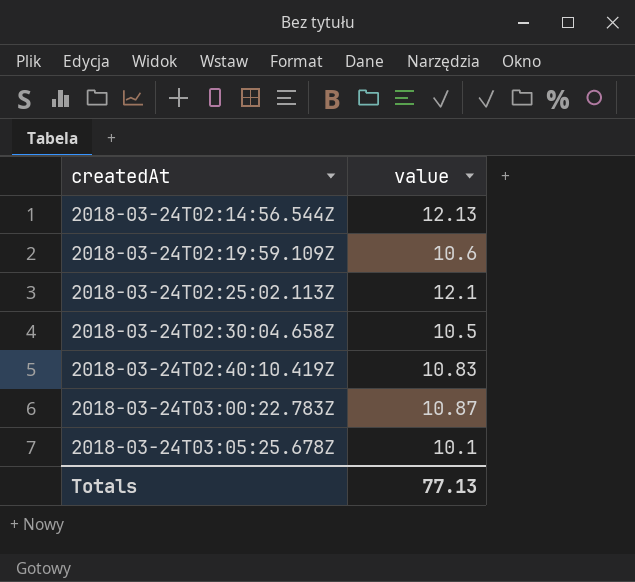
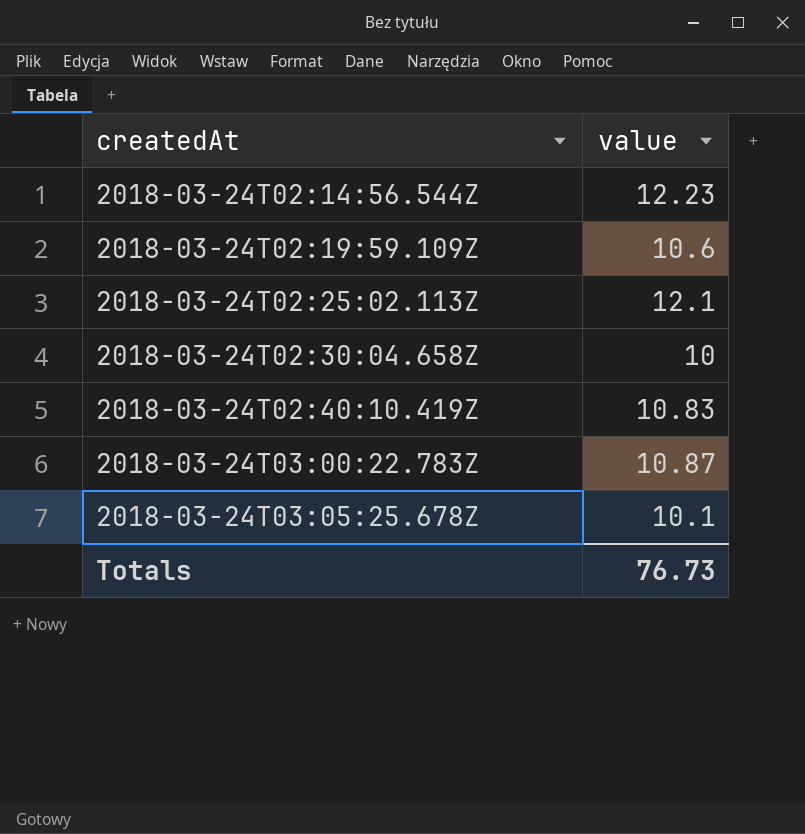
2018-03-24T02:14:56.544Z | value: 12.13 -> 12.23
2018-03-24T02:30:04.658Z | value: 10.5 -> 10
Totals | value: 77.13 -> 76.73

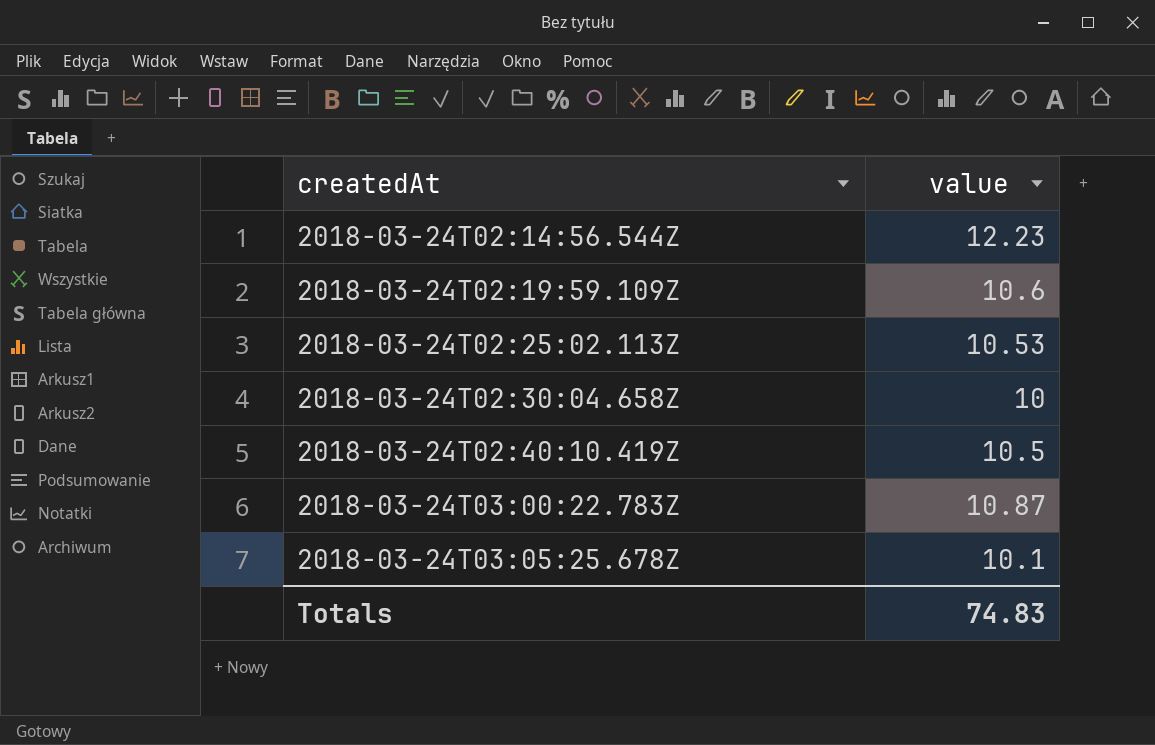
2018-03-24T02:25:02.113Z | value: 12.1 -> 10.53
2018-03-24T02:40:10.419Z | value: 10.83 -> 10.5
Totals | value: 76.73 -> 74.83

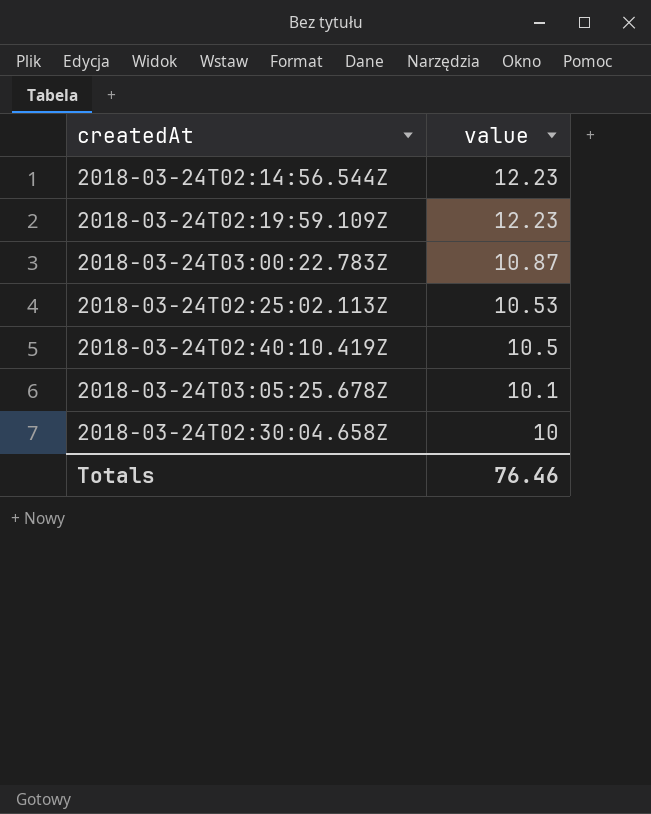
row order: createdAt ascending -> value descending
2018-03-24T02:19:59.109Z | value: 10.6 -> 12.23
Totals | value: 74.83 -> 76.46

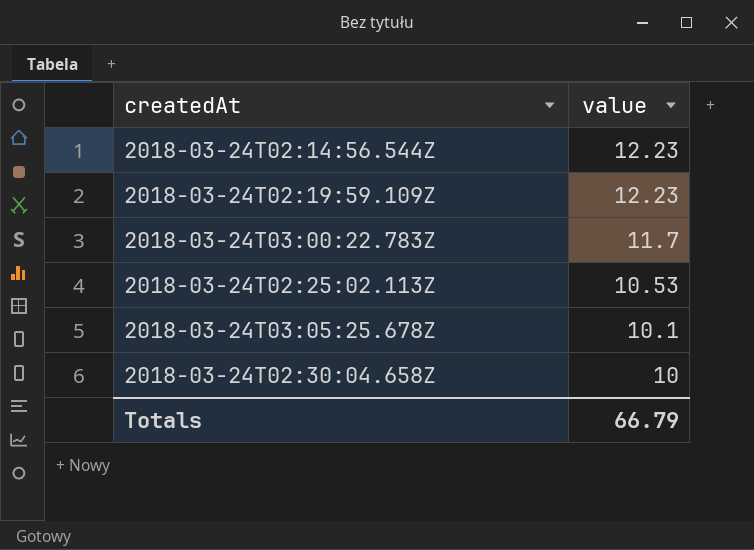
row 2018-03-24T02:40:10.419Z: 10.5 -> none
2018-03-24T03:00:22.783Z | value: 10.87 -> 11.7
Totals | value: 76.46 -> 66.79

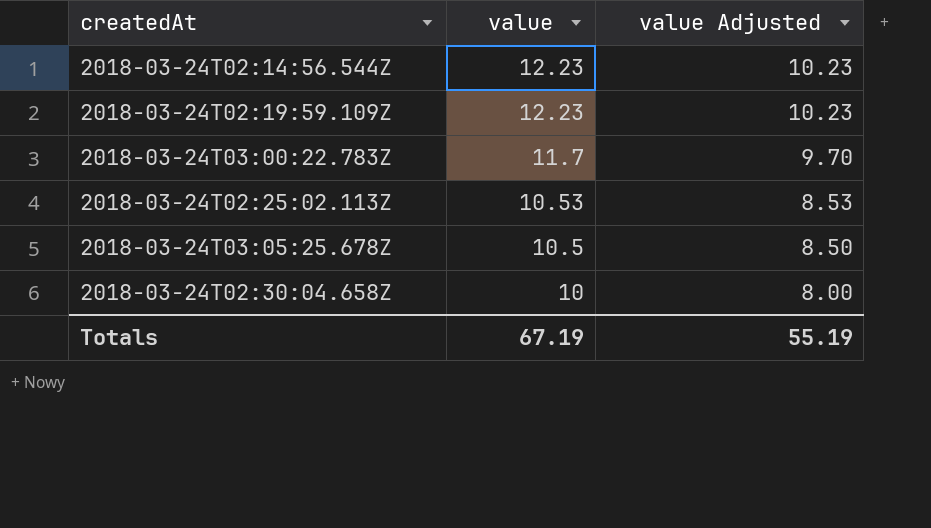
column value Adjusted | formula: none -> [value] - 2
2018-03-24T03:05:25.678Z | value: 10.1 -> 10.5
Totals | value: 66.79 -> 67.19

